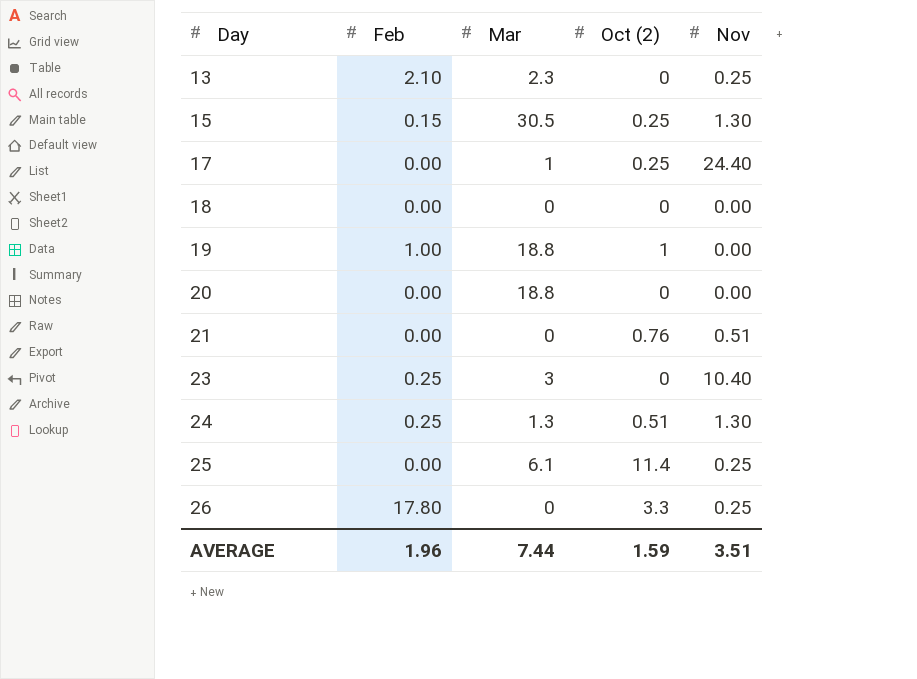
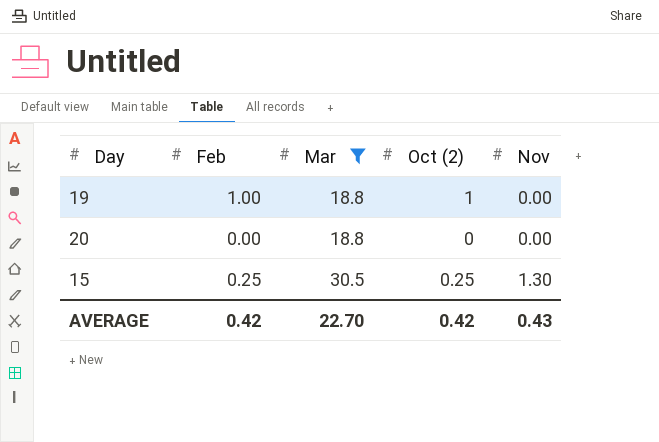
filter: none -> Mar >= 18.8
row order: Day ascending -> Mar ascending
15 | Feb: 0.15 -> 0.25
AVERAGE | Feb: 1.96 -> 0.42
AVERAGE | Mar: 7.44 -> 22.70
AVERAGE | Oct (2): 1.59 -> 0.42
AVERAGE | Nov: 3.51 -> 0.43

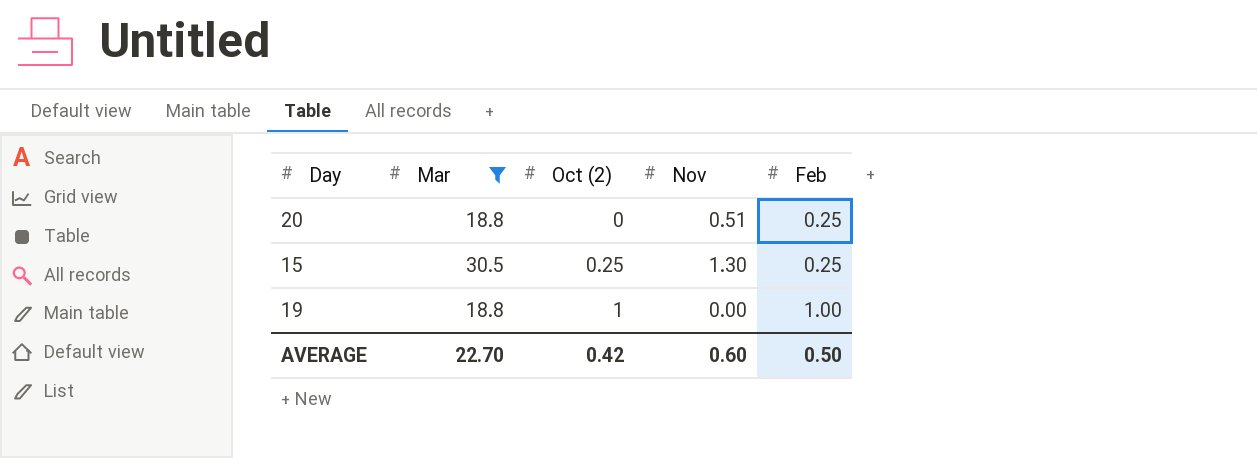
row order: Mar ascending -> Oct (2) ascending
column Feb | position: 2 -> 5
20 | Nov: 0.00 -> 0.51
20 | Feb: 0.00 -> 0.25
AVERAGE | Nov: 0.43 -> 0.60
AVERAGE | Feb: 0.42 -> 0.50

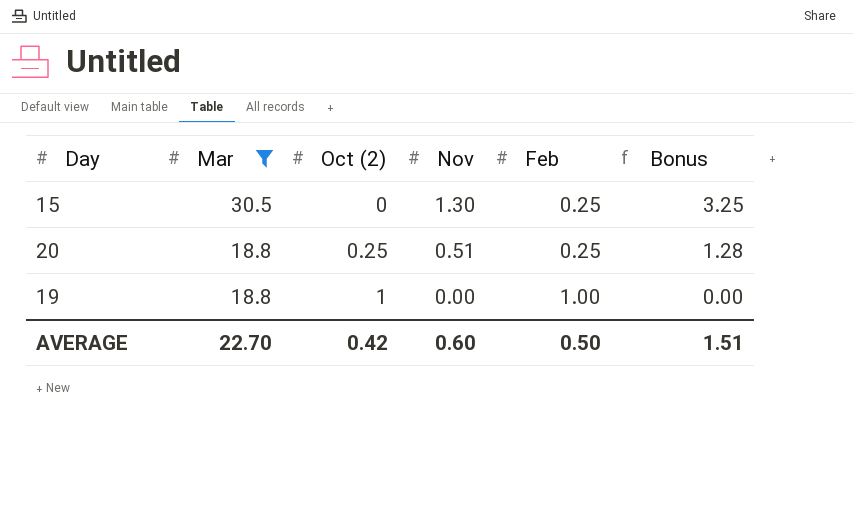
row order: Oct (2) ascending -> Mar descending
column Bonus | formula: none -> [Nov] * 2.5
15 | Oct (2): 0.25 -> 0
20 | Oct (2): 0 -> 0.25

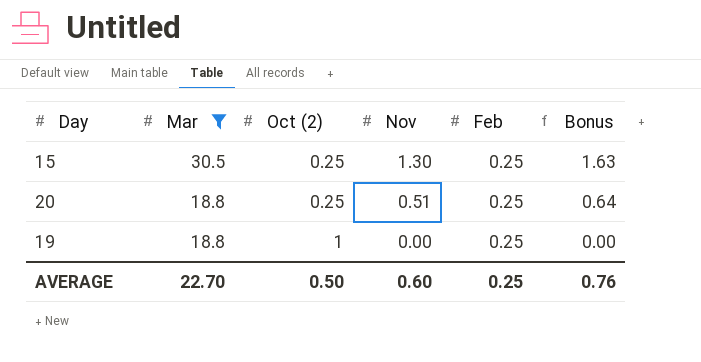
column Bonus | formula: [Nov] * 2.5 -> [Nov] * 1.25
15 | Oct (2): 0 -> 0.25
19 | Feb: 1.00 -> 0.25
AVERAGE | Oct (2): 0.42 -> 0.50
AVERAGE | Feb: 0.50 -> 0.25
AVERAGE | Bonus: 1.51 -> 0.76

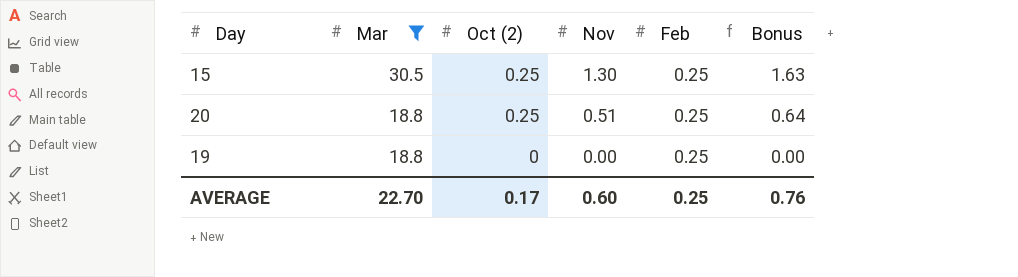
19 | Oct (2): 1 -> 0
AVERAGE | Oct (2): 0.50 -> 0.17

